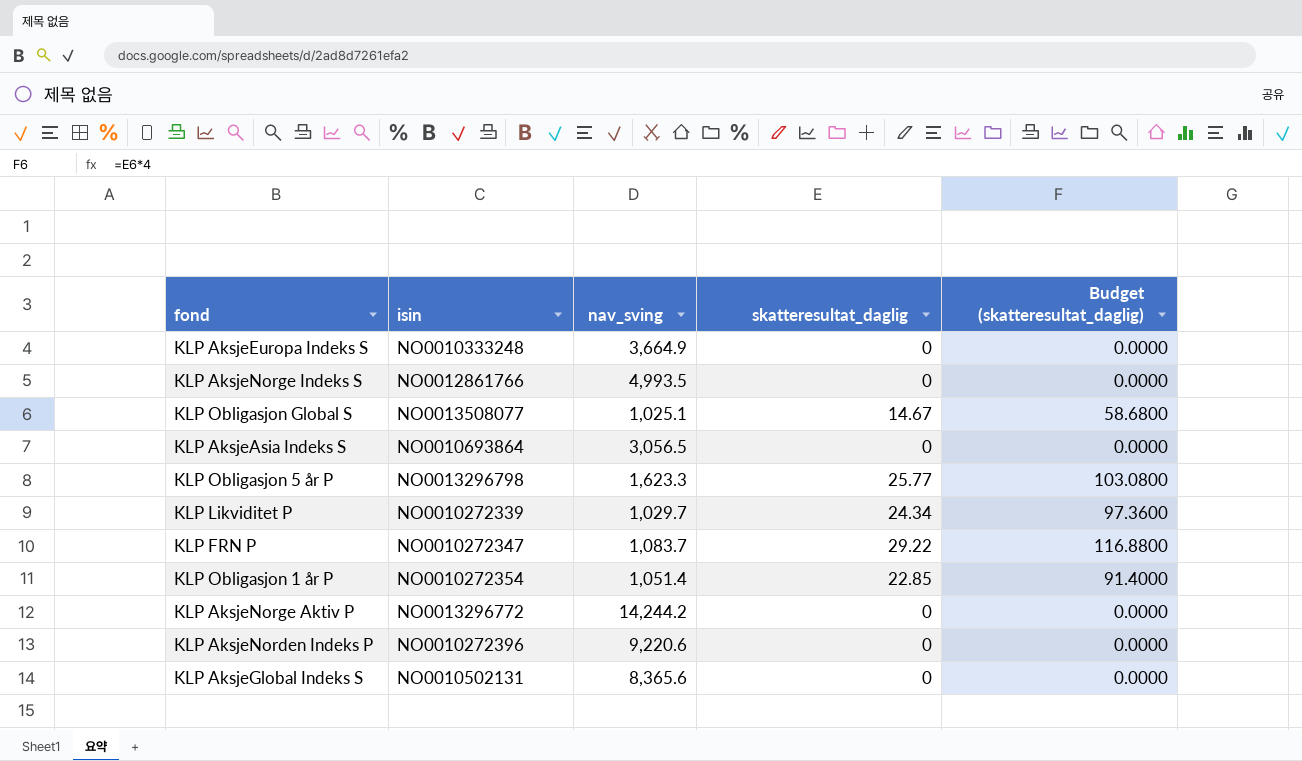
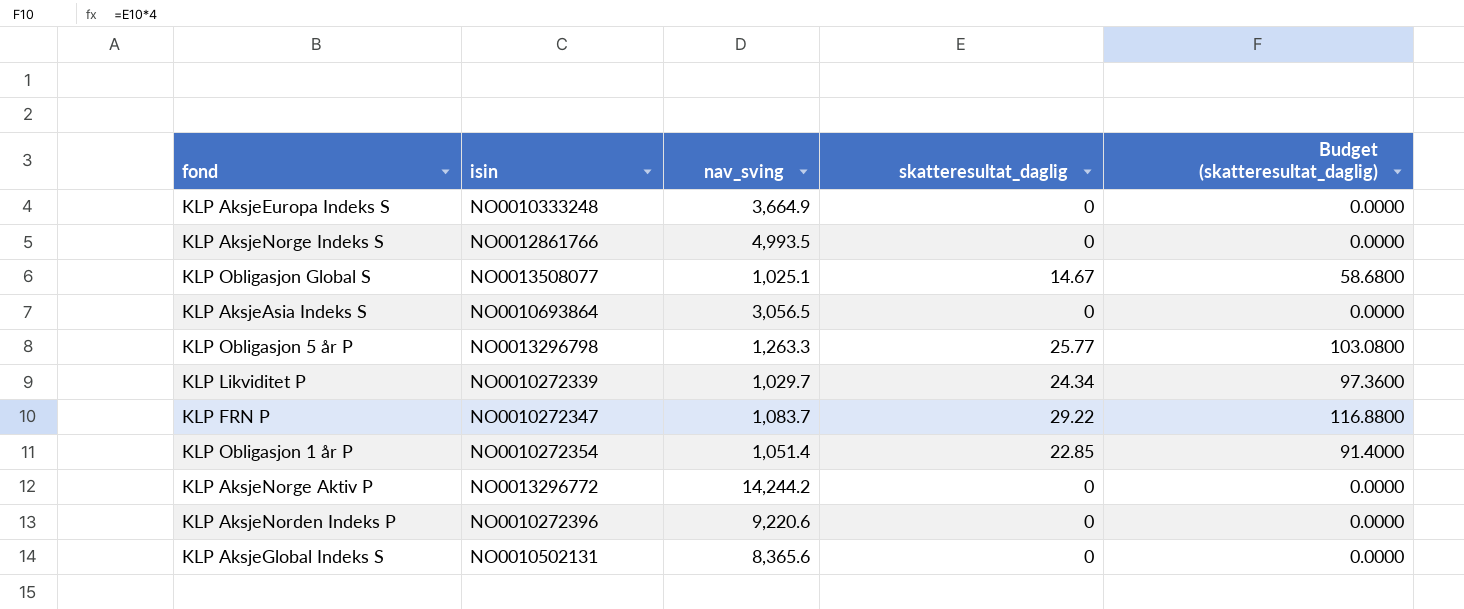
KLP Obligasjon 5 år P | nav_sving: 1,623.3 -> 1,263.3

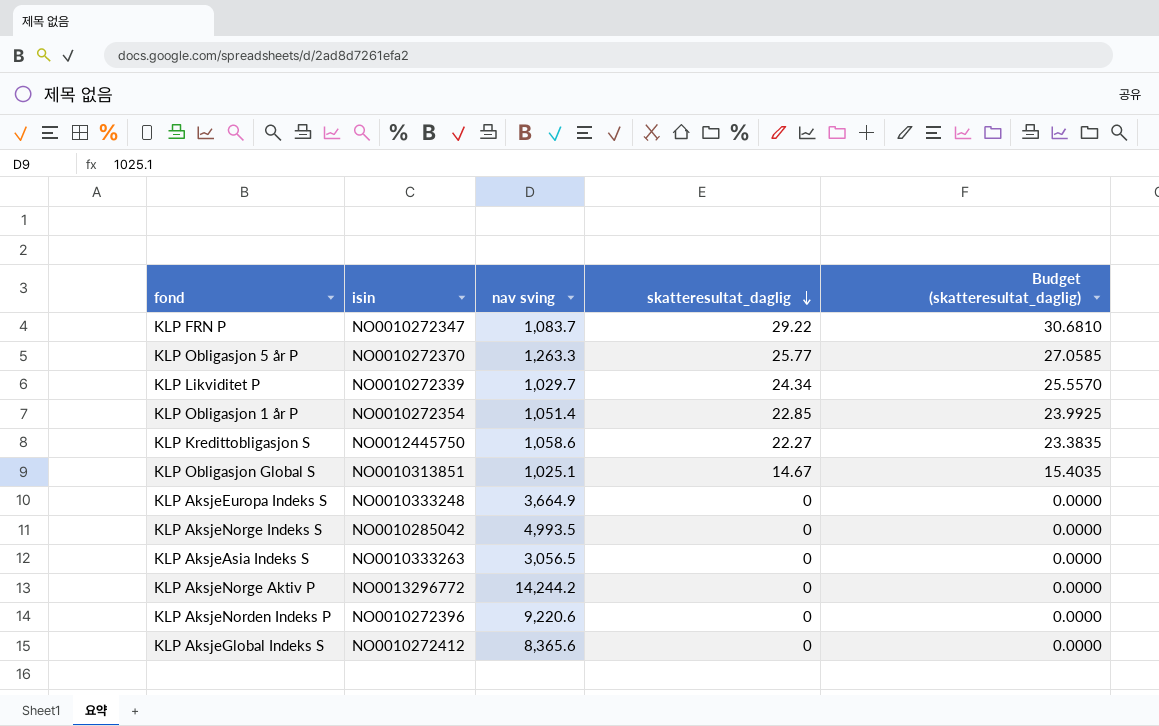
row order: none -> skatteresultat_daglig descending
column name: nav_sving -> nav sving
column Budget (skatteresultat_daglig) | formula: [skatteresultat_daglig] * 4 -> [skatteresultat_daglig] * 1.05
KLP Obligasjon 5 år P | isin: NO0013296798 -> NO0010272370
row KLP Kredittobligasjon S: none -> NO0012445750 | 1,058.6 | 22.27 | 23.3835
KLP Obligasjon Global S | isin: NO0013508077 -> NO0010313851
KLP AksjeNorge Indeks S | isin: NO0012861766 -> NO0010285042
KLP AksjeAsia Indeks S | isin: NO0010693864 -> NO0010333263
KLP AksjeGlobal Indeks S | isin: NO0010502131 -> NO0010272412

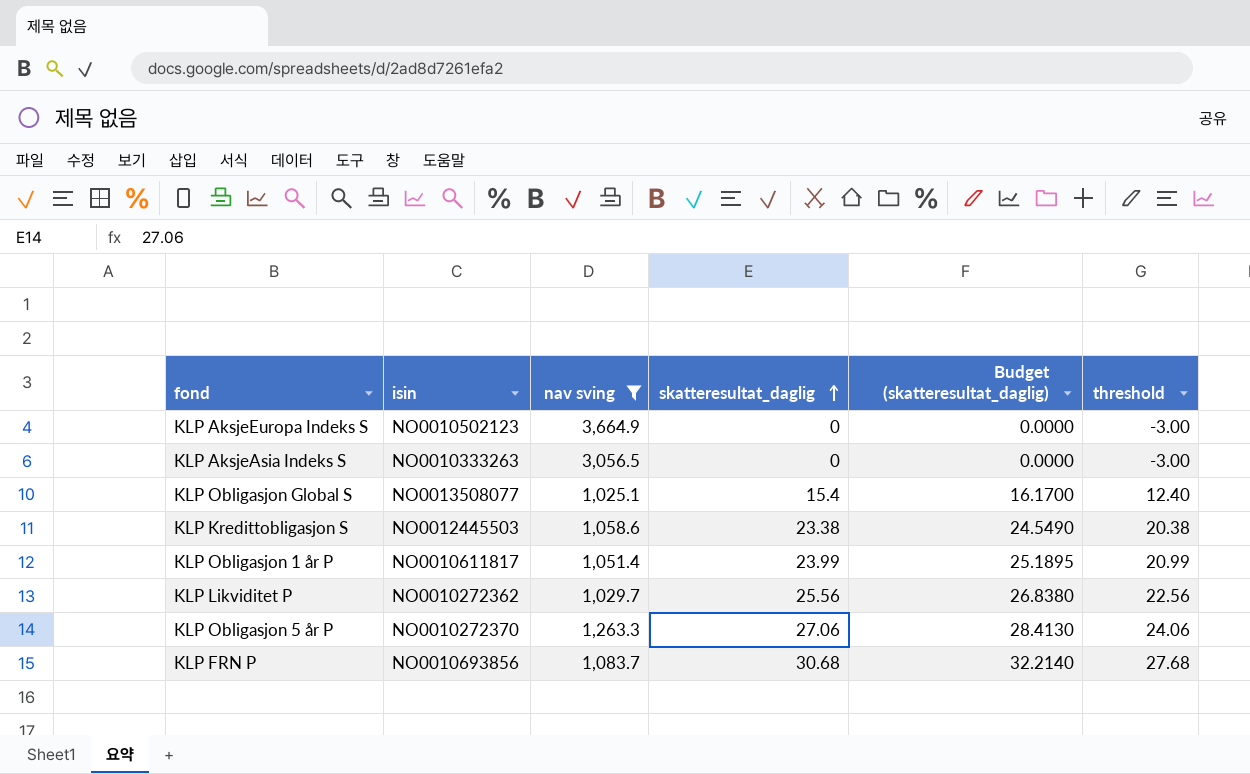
filter: none -> nav sving <= 3,664.9
row order: skatteresultat_daglig descending -> skatteresultat_daglig ascending
column threshold | formula: none -> [skatteresultat_daglig] - 3
KLP AksjeEuropa Indeks S | isin: NO0010333248 -> NO0010502123
KLP Obligasjon Global S | isin: NO0010313851 -> NO0013508077
KLP Obligasjon Global S | skatteresultat_daglig: 14.67 -> 15.4
KLP Obligasjon Global S | Budget (skatteresultat_daglig): 15.4035 -> 16.1700
KLP Kredittobligasjon S | isin: NO0012445750 -> NO0012445503
KLP Kredittobligasjon S | skatteresultat_daglig: 22.27 -> 23.38
KLP Kredittobligasjon S | Budget (skatteresultat_daglig): 23.3835 -> 24.5490
KLP Obligasjon 1 år P | isin: NO0010272354 -> NO0010611817
KLP Obligasjon 1 år P | skatteresultat_daglig: 22.85 -> 23.99
KLP Obligasjon 1 år P | Budget (skatteresultat_daglig): 23.9925 -> 25.1895
KLP Likviditet P | isin: NO0010272339 -> NO0010272362
KLP Likviditet P | skatteresultat_daglig: 24.34 -> 25.56
KLP Likviditet P | Budget (skatteresultat_daglig): 25.5570 -> 26.8380
KLP Obligasjon 5 år P | skatteresultat_daglig: 25.77 -> 27.06
KLP Obligasjon 5 år P | Budget (skatteresultat_daglig): 27.0585 -> 28.4130
KLP FRN P | isin: NO0010272347 -> NO0010693856
KLP FRN P | skatteresultat_daglig: 29.22 -> 30.68
KLP FRN P | Budget (skatteresultat_daglig): 30.6810 -> 32.2140

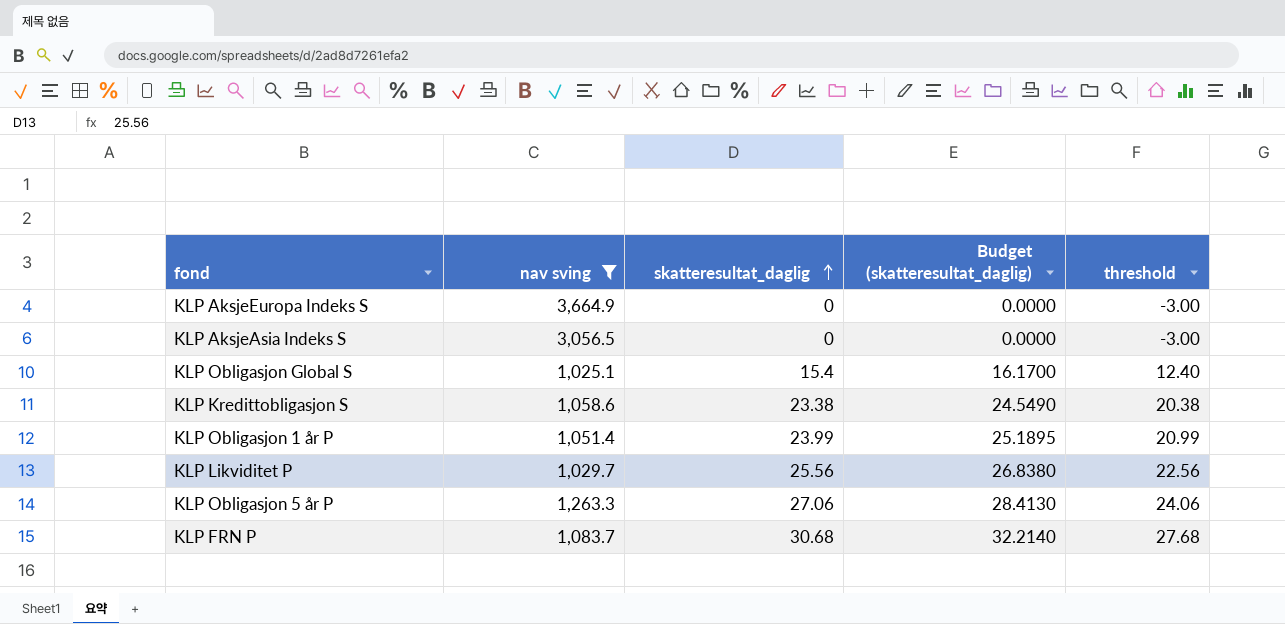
column isin | position: 2 -> none

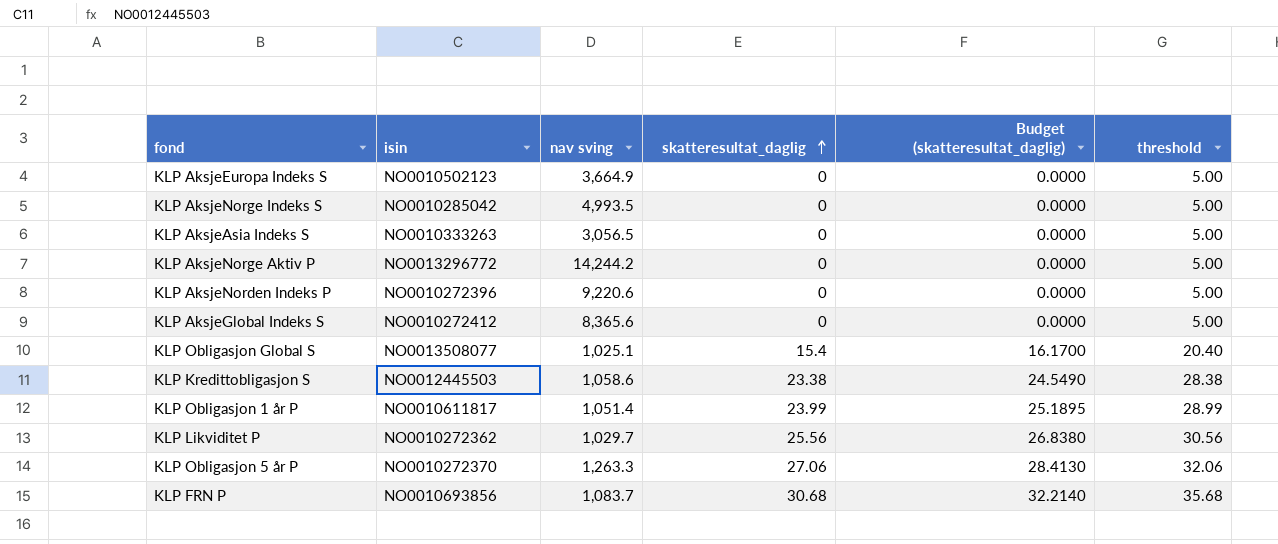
filter: nav sving <= 3,664.9 -> none
column isin | position: none -> 2
column threshold | formula: [skatteresultat_daglig] - 3 -> [skatteresultat_daglig] + 5

